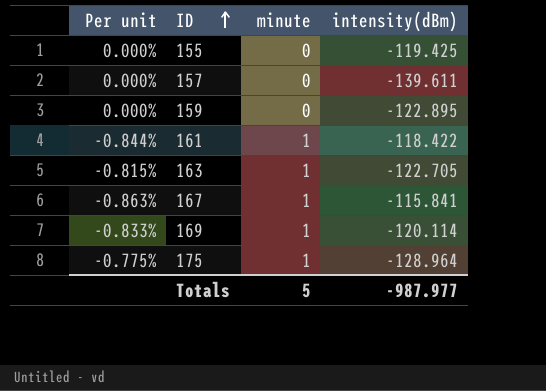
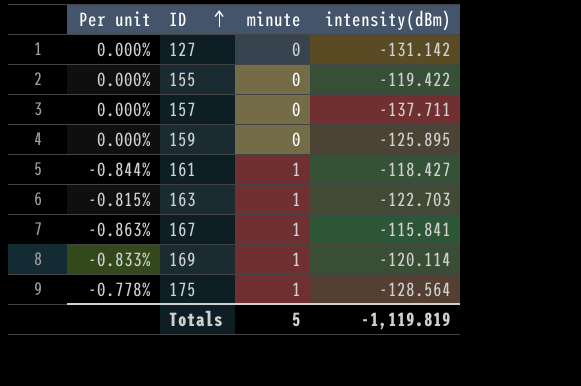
row 127: none -> 0.000% | 0 | -131.142
155 | intensity(dBm): -119.425 -> -119.422
157 | intensity(dBm): -139.611 -> -137.711
159 | intensity(dBm): -122.895 -> -125.895
161 | intensity(dBm): -118.422 -> -118.427
163 | intensity(dBm): -122.705 -> -122.703
175 | Per unit: -0.775% -> -0.778%
175 | intensity(dBm): -128.964 -> -128.564
Totals | intensity(dBm): -987.977 -> -1,119.819

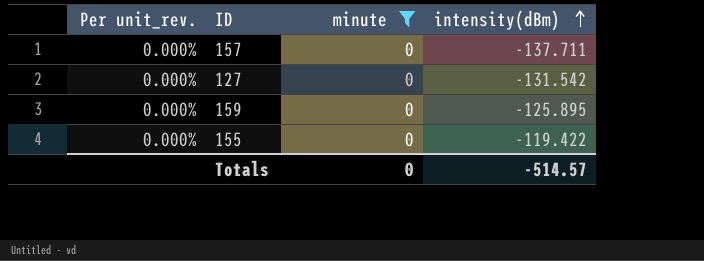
filter: none -> minute = 0
row order: ID ascending -> intensity(dBm) ascending
column name: Per unit -> Per unit_rev.
127 | intensity(dBm): -131.142 -> -131.542
Totals | minute: 5 -> 0
Totals | intensity(dBm): -1,119.819 -> -514.57

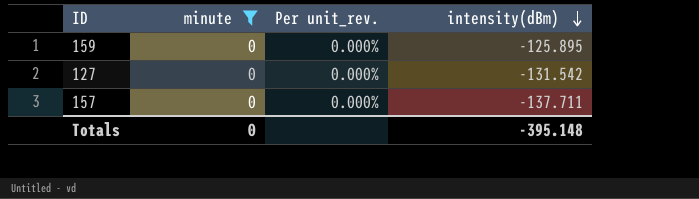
row order: intensity(dBm) ascending -> intensity(dBm) descending
column Per unit_rev. | position: 1 -> 3
row 155: 0.000% | 0 | -119.422 -> none
Totals | intensity(dBm): -514.57 -> -395.148

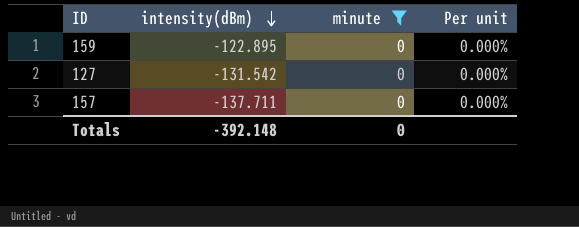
column intensity(dBm) | position: 4 -> 2
column name: Per unit_rev. -> Per unit
159 | intensity(dBm): -125.895 -> -122.895
Totals | intensity(dBm): -395.148 -> -392.148

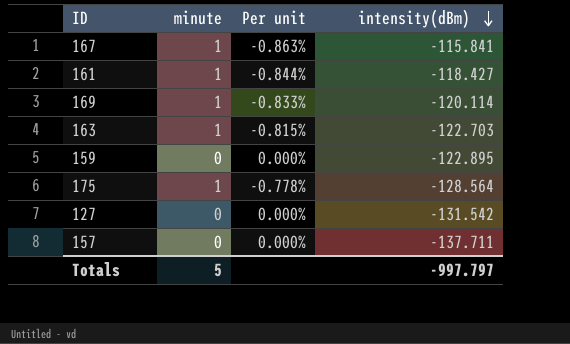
filter: minute = 0 -> none
column intensity(dBm) | position: 2 -> 4
Totals | minute: 0 -> 5
Totals | intensity(dBm): -392.148 -> -997.797

